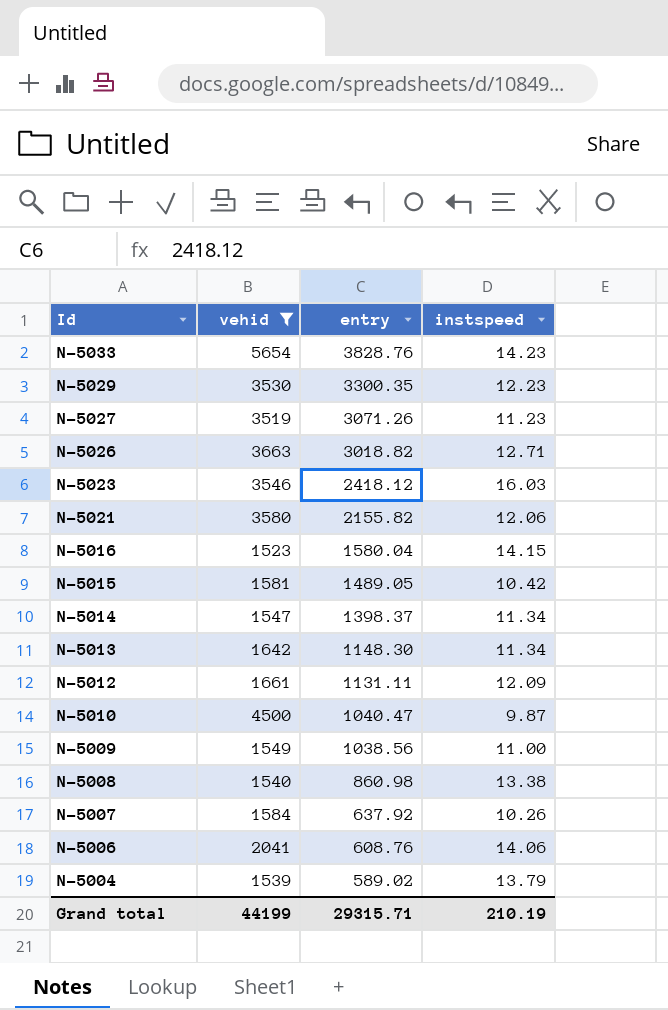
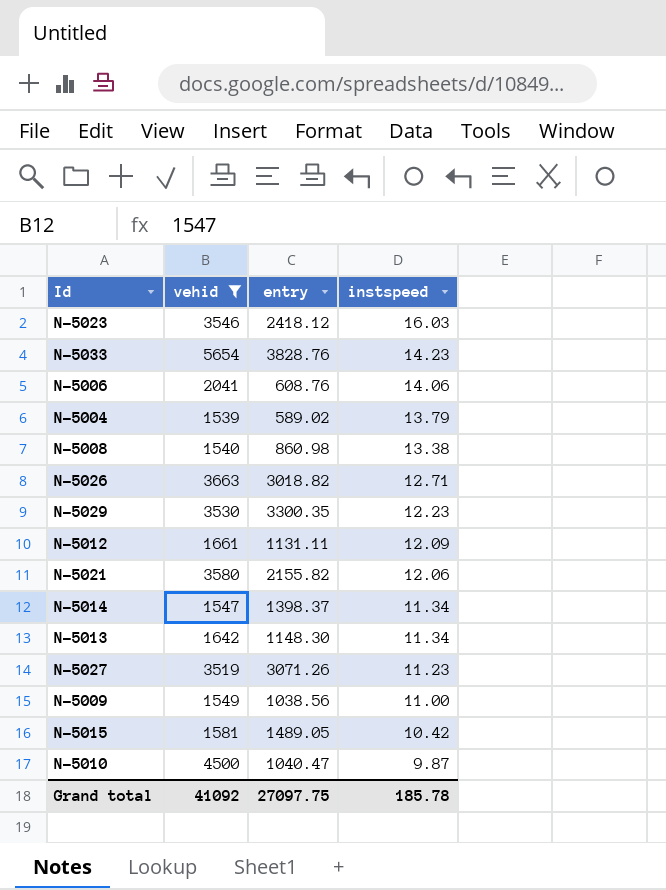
row order: Id descending -> instspeed descending
row N-5016: 1523 | 1580.04 | 14.15 -> none
row N-5007: 1584 | 637.92 | 10.26 -> none
Grand total | vehid: 44199 -> 41092
Grand total | entry: 29315.71 -> 27097.75
Grand total | instspeed: 210.19 -> 185.78

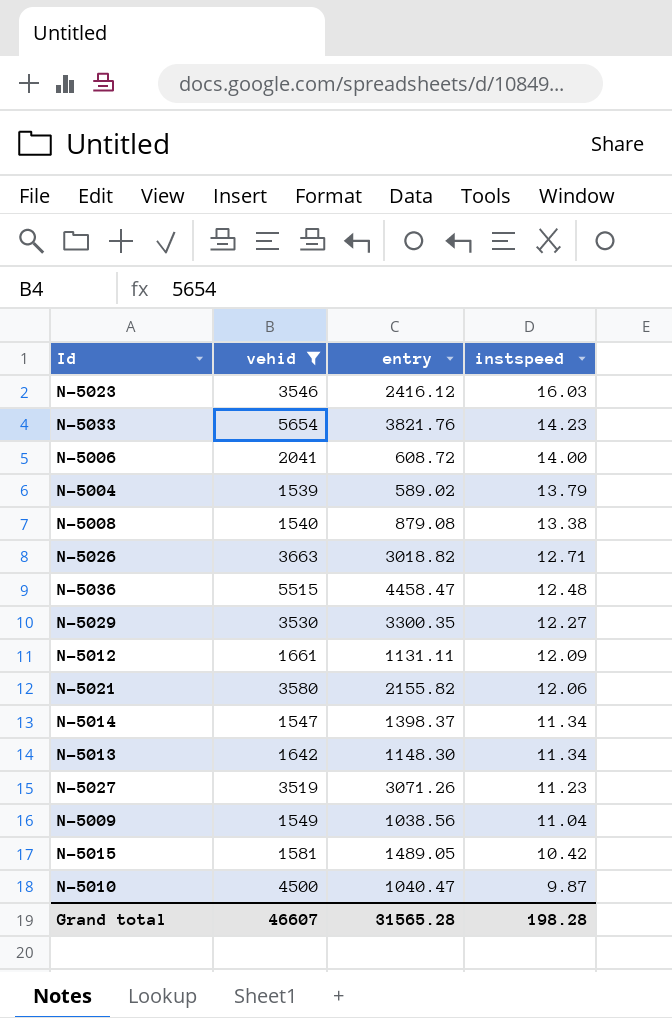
N-5023 | entry: 2418.12 -> 2416.12
N-5033 | entry: 3828.76 -> 3821.76
N-5006 | entry: 608.76 -> 608.72
N-5006 | instspeed: 14.06 -> 14.00
N-5008 | entry: 860.98 -> 879.08
row N-5036: none -> 5515 | 4458.47 | 12.48
N-5029 | instspeed: 12.23 -> 12.27
N-5009 | instspeed: 11.00 -> 11.04
Grand total | vehid: 41092 -> 46607
Grand total | entry: 27097.75 -> 31565.28
Grand total | instspeed: 185.78 -> 198.28

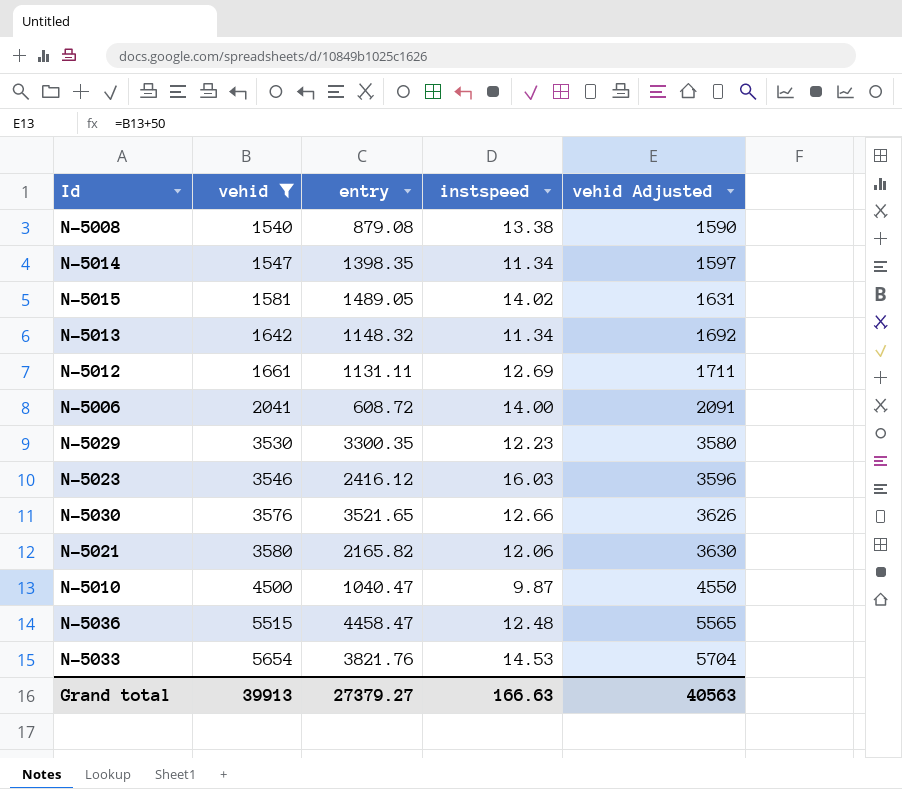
row order: instspeed descending -> vehid ascending
column vehid Adjusted | formula: none -> [vehid] + 50
row N-5004: 1539 | 589.02 | 13.79 -> none
row N-5026: 3663 | 3018.82 | 12.71 -> none
row N-5027: 3519 | 3071.26 | 11.23 -> none
row N-5009: 1549 | 1038.56 | 11.04 -> none
N-5014 | entry: 1398.37 -> 1398.35
N-5015 | instspeed: 10.42 -> 14.02
N-5013 | entry: 1148.30 -> 1148.32
N-5012 | instspeed: 12.09 -> 12.69
N-5029 | instspeed: 12.27 -> 12.23
row N-5030: none -> 3576 | 3521.65 | 12.66 | 3626
N-5021 | entry: 2155.82 -> 2165.82
N-5033 | instspeed: 14.23 -> 14.53
Grand total | vehid: 46607 -> 39913
Grand total | entry: 31565.28 -> 27379.27
Grand total | instspeed: 198.28 -> 166.63

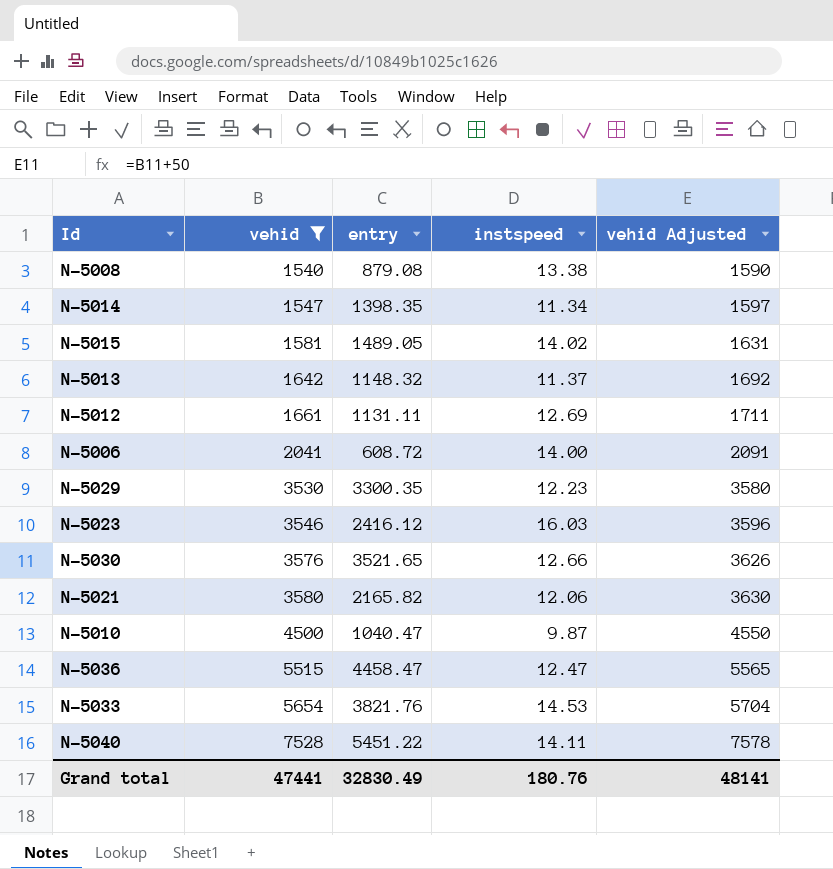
N-5013 | instspeed: 11.34 -> 11.37
N-5036 | instspeed: 12.48 -> 12.47
row N-5040: none -> 7528 | 5451.22 | 14.11 | 7578
Grand total | vehid: 39913 -> 47441
Grand total | entry: 27379.27 -> 32830.49
Grand total | instspeed: 166.63 -> 180.76
Grand total | vehid Adjusted: 40563 -> 48141

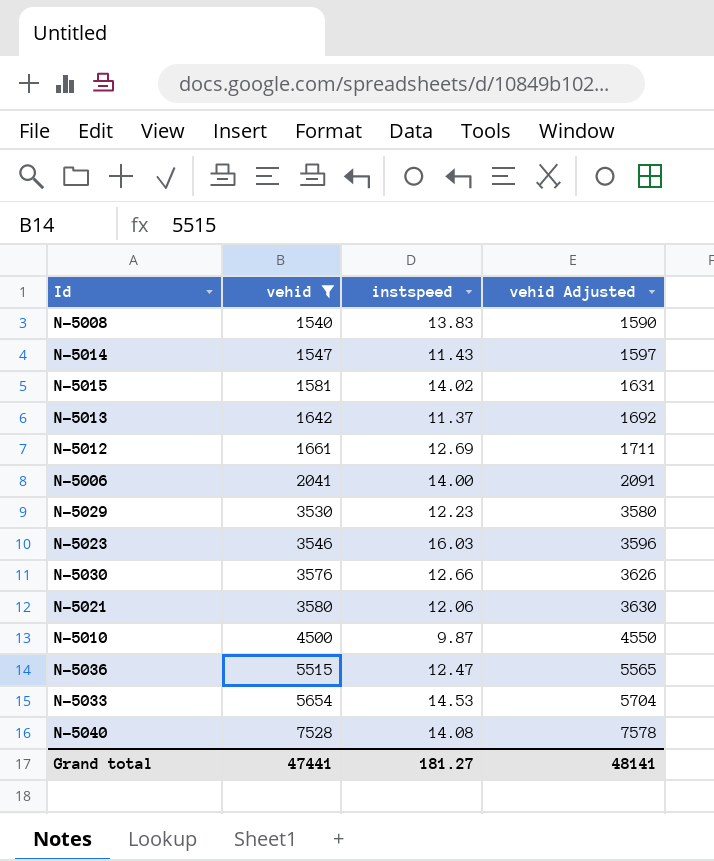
column entry | position: 3 -> none
N-5008 | instspeed: 13.38 -> 13.83
N-5014 | instspeed: 11.34 -> 11.43
N-5040 | instspeed: 14.11 -> 14.08
Grand total | instspeed: 180.76 -> 181.27

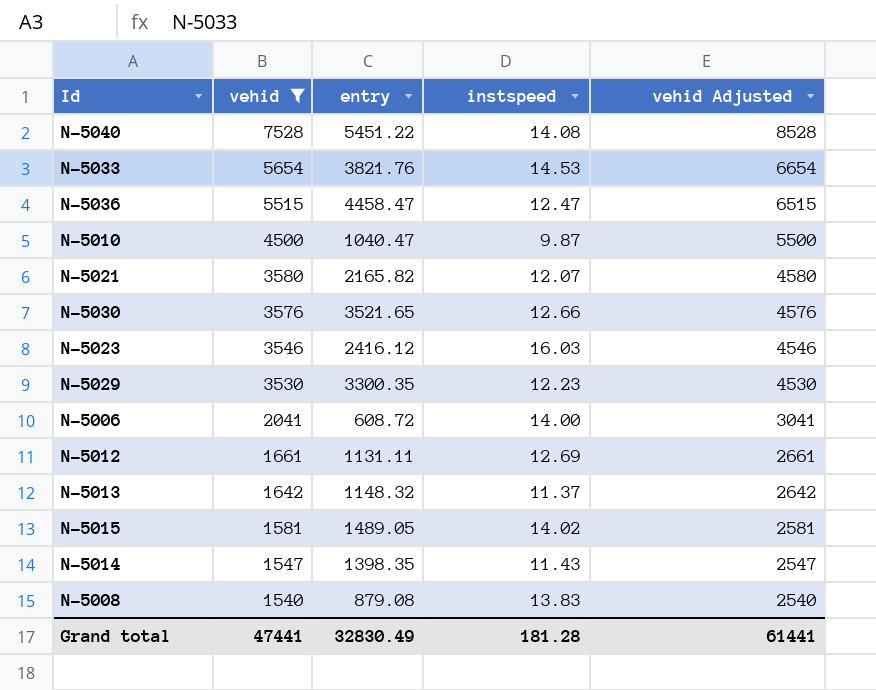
row order: vehid ascending -> vehid descending
column entry | position: none -> 3
column vehid Adjusted | formula: [vehid] + 50 -> [vehid] + 1000
N-5021 | instspeed: 12.06 -> 12.07
Grand total | instspeed: 181.27 -> 181.28
Grand total | vehid Adjusted: 48141 -> 61441

